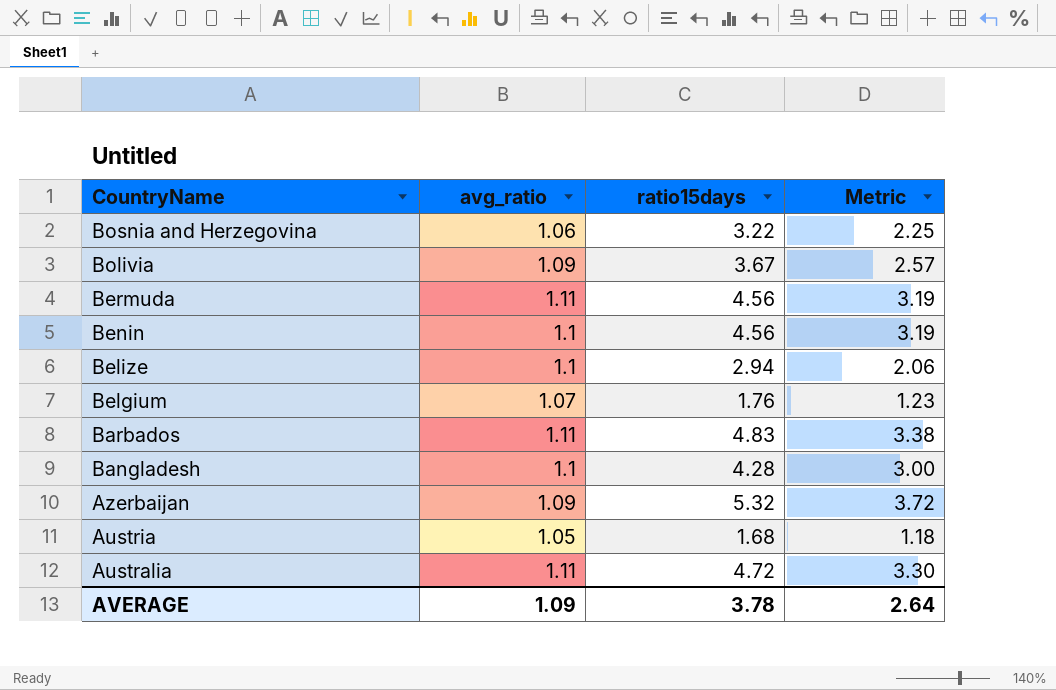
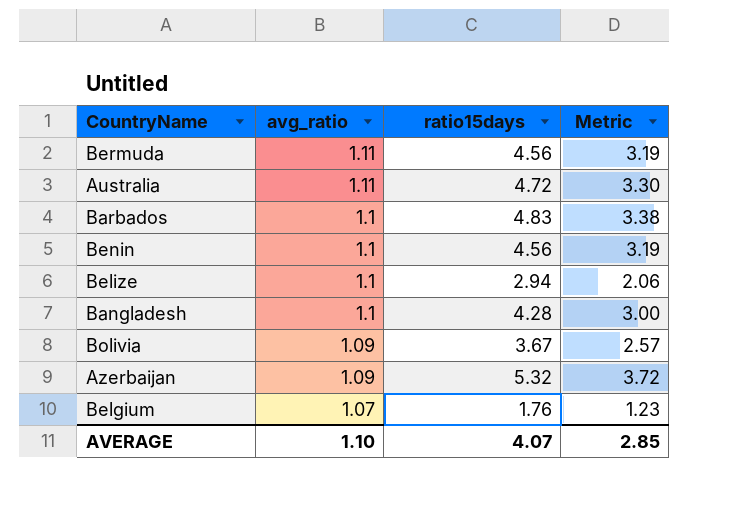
row order: CountryName descending -> avg_ratio descending
row Bosnia and Herzegovina: 1.06 | 3.22 | 2.25 -> none
row Austria: 1.05 | 1.68 | 1.18 -> none
Barbados | avg_ratio: 1.11 -> 1.1
AVERAGE | avg_ratio: 1.09 -> 1.10
AVERAGE | ratio15days: 3.78 -> 4.07
AVERAGE | Metric: 2.64 -> 2.85

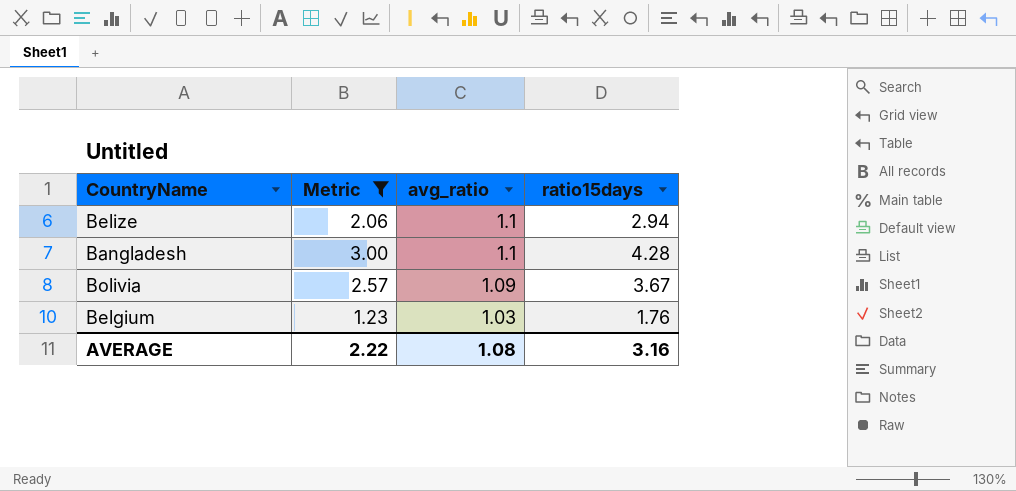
filter: none -> Metric <= 3.00
column Metric | position: 4 -> 2
Belgium | avg_ratio: 1.07 -> 1.03
AVERAGE | Metric: 2.85 -> 2.22
AVERAGE | avg_ratio: 1.10 -> 1.08
AVERAGE | ratio15days: 4.07 -> 3.16

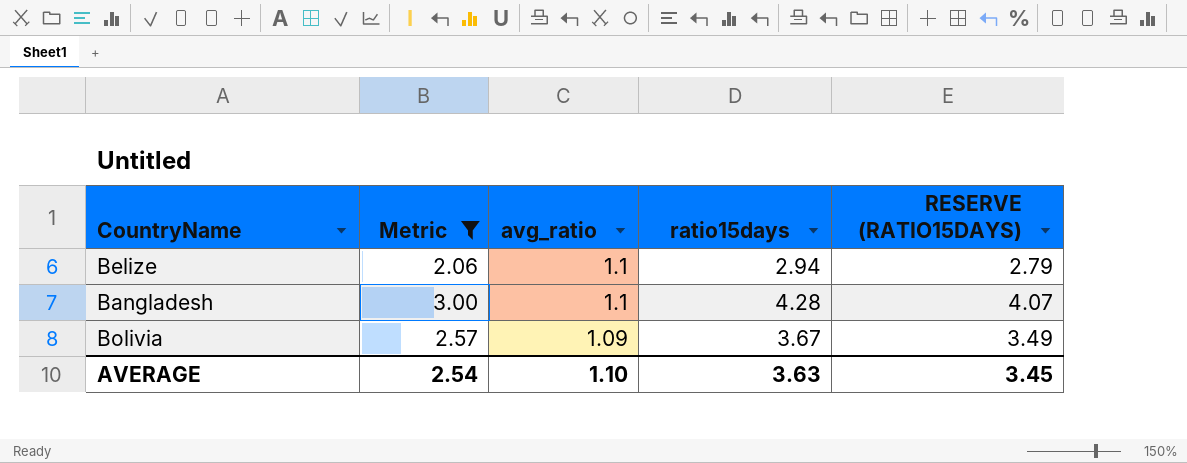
column RESERVE (RATIO15DAYS) | formula: none -> [ratio15days] * 0.95
row Belgium: 1.23 | 1.03 | 1.76 -> none
AVERAGE | Metric: 2.22 -> 2.54
AVERAGE | avg_ratio: 1.08 -> 1.10
AVERAGE | ratio15days: 3.16 -> 3.63

